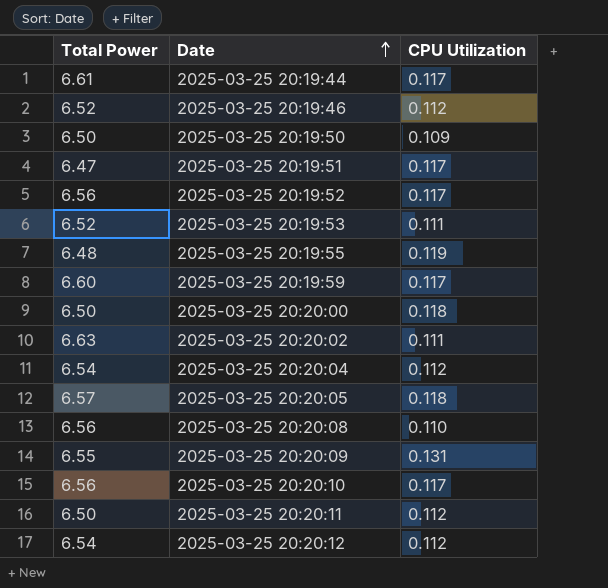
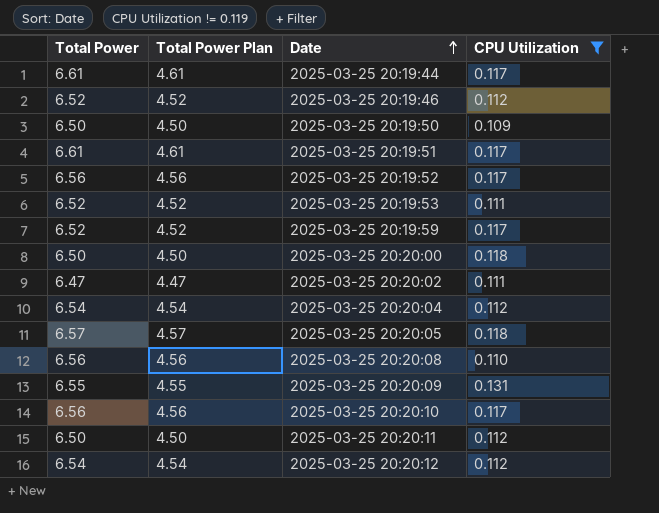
filter: none -> CPU Utilization != 0.119
column Total Power Plan | formula: none -> [Total Power] - 2
2025-03-25 20:19:51 | Total Power: 6.47 -> 6.61
2025-03-25 20:19:59 | Total Power: 6.60 -> 6.52
2025-03-25 20:20:02 | Total Power: 6.63 -> 6.47

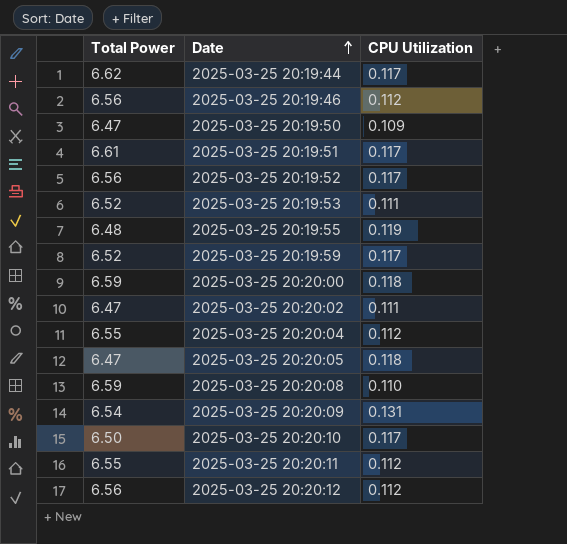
filter: CPU Utilization != 0.119 -> none
column Total Power Plan | formula: [Total Power] - 2 -> none
2025-03-25 20:19:44 | Total Power: 6.61 -> 6.62
2025-03-25 20:19:46 | Total Power: 6.52 -> 6.56
2025-03-25 20:19:50 | Total Power: 6.50 -> 6.47
2025-03-25 20:20:00 | Total Power: 6.50 -> 6.59
2025-03-25 20:20:04 | Total Power: 6.54 -> 6.55
2025-03-25 20:20:05 | Total Power: 6.57 -> 6.47
2025-03-25 20:20:08 | Total Power: 6.56 -> 6.59
2025-03-25 20:20:09 | Total Power: 6.55 -> 6.54
2025-03-25 20:20:10 | Total Power: 6.56 -> 6.50
2025-03-25 20:20:11 | Total Power: 6.50 -> 6.55
2025-03-25 20:20:12 | Total Power: 6.54 -> 6.56

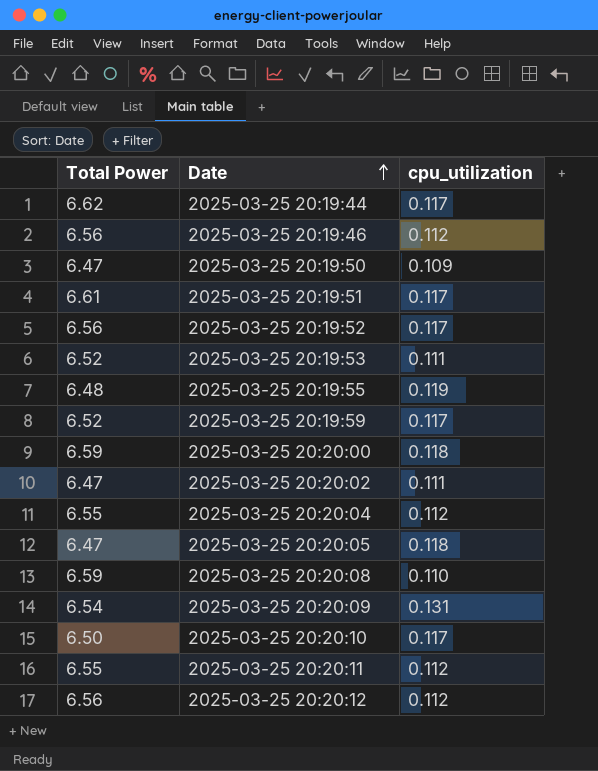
column name: CPU Utilization -> cpu_utilization

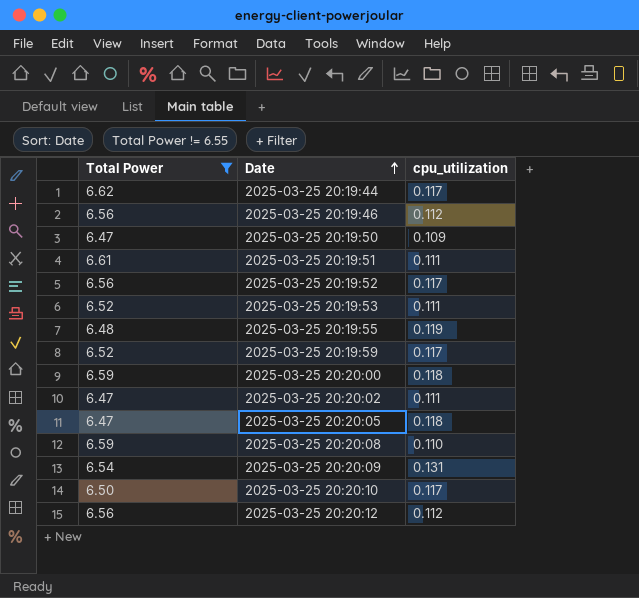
filter: none -> Total Power != 6.55
2025-03-25 20:19:51 | cpu_utilization: 0.117 -> 0.111

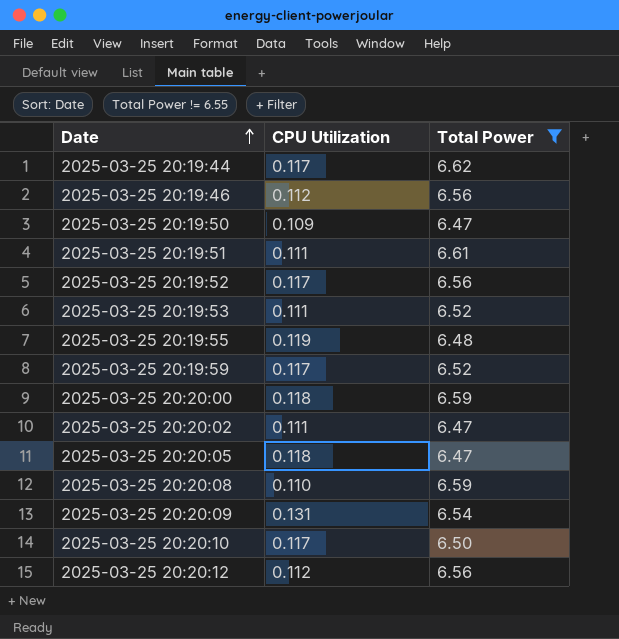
column name: cpu_utilization -> CPU Utilization
column Total Power | position: 1 -> 3

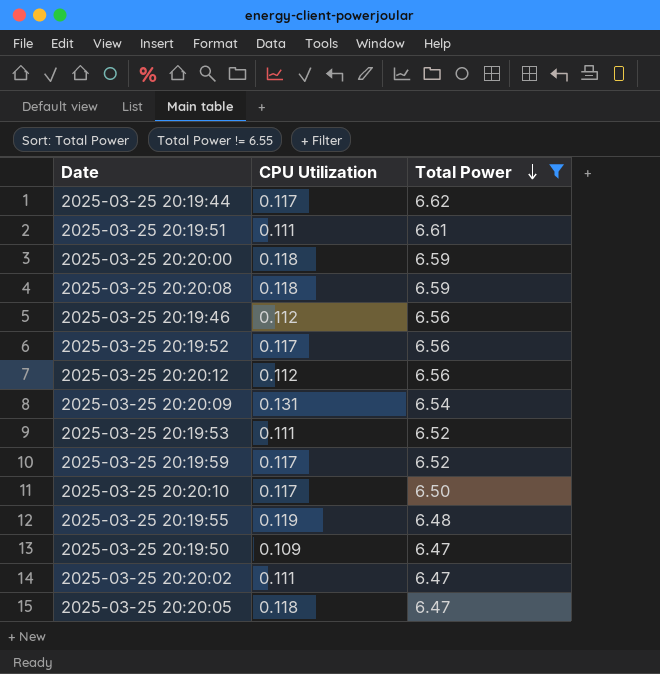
row order: Date ascending -> Total Power descending
2025-03-25 20:20:08 | CPU Utilization: 0.110 -> 0.118

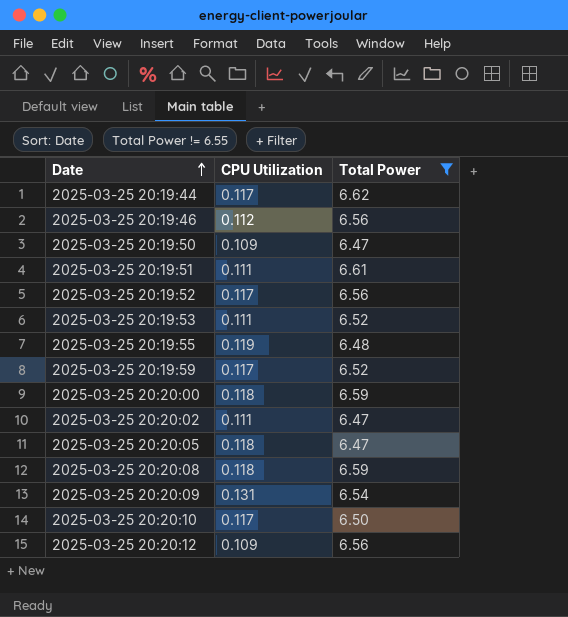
row order: Total Power descending -> Date ascending
2025-03-25 20:20:12 | CPU Utilization: 0.112 -> 0.109

